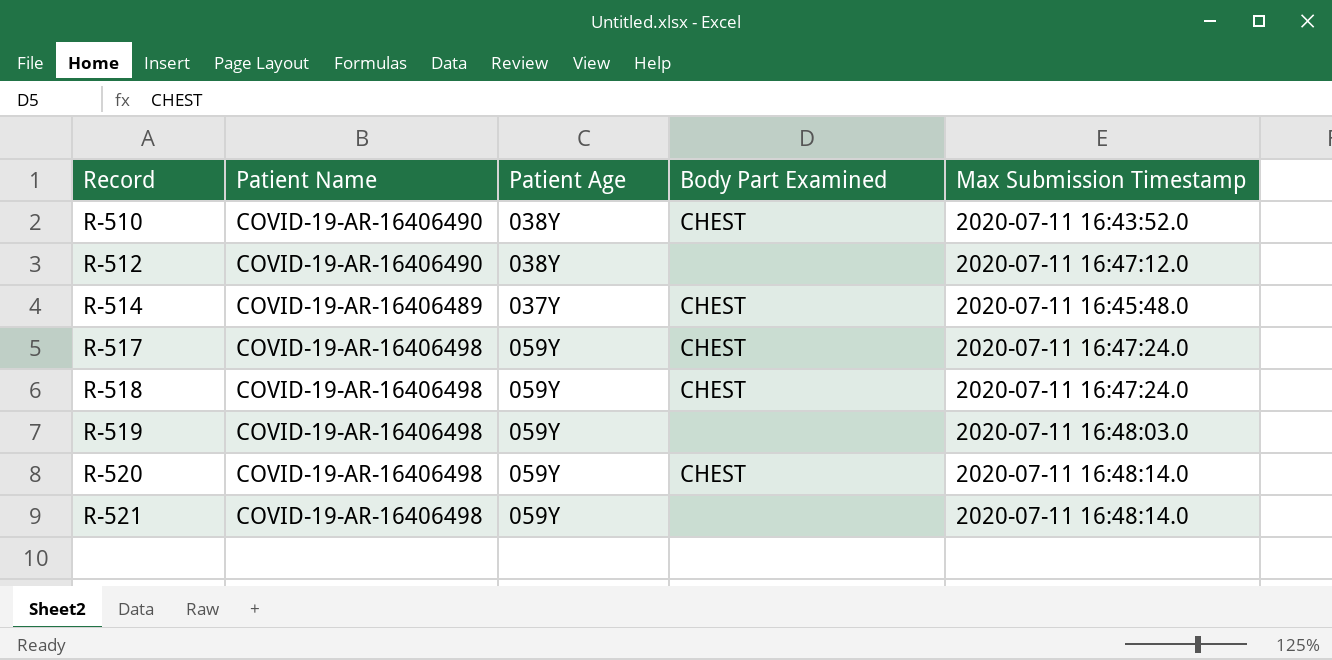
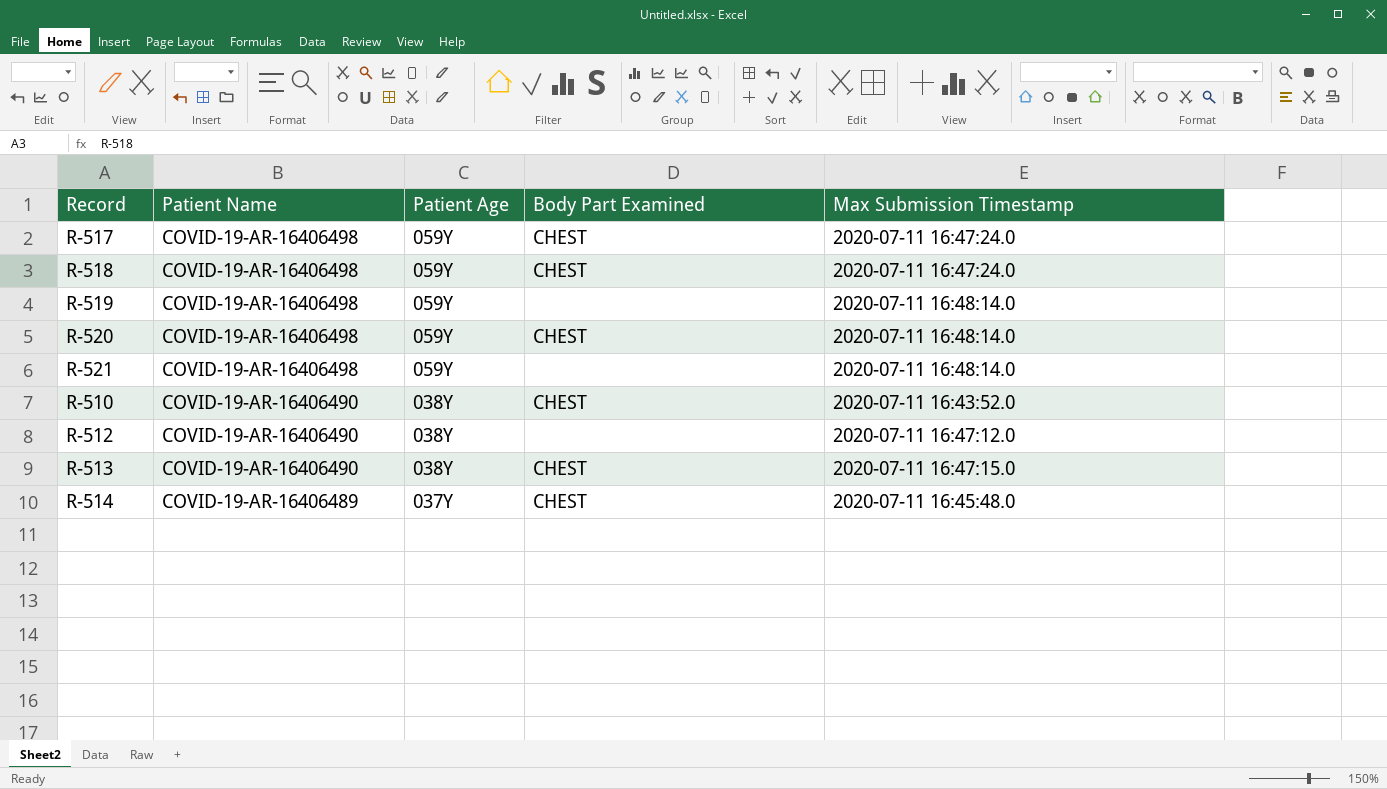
row order: Record ascending -> Patient Name descending
R-519 | Max Submission Timestamp: 2020-07-11 16:48:03.0 -> 2020-07-11 16:48:14.0
row R-513: none -> COVID-19-AR-16406490 | 038Y | CHEST | 2020-07-11 16:47:15.0

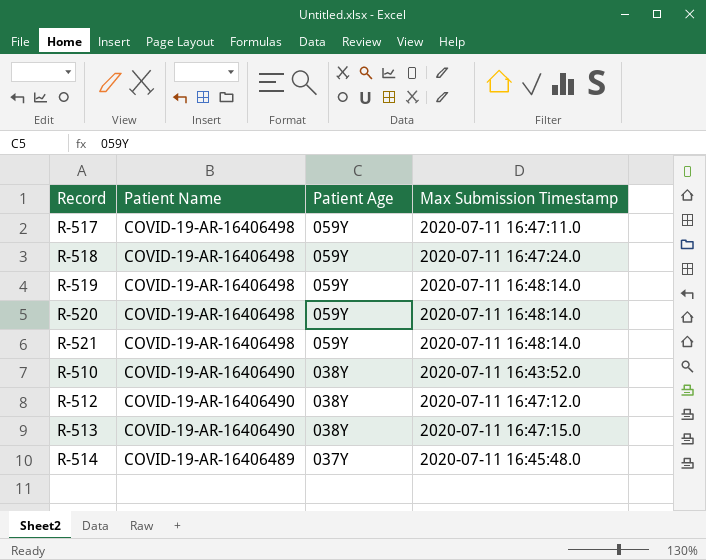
column Body Part Examined | position: 4 -> none
R-517 | Max Submission Timestamp: 2020-07-11 16:47:24.0 -> 2020-07-11 16:47:11.0

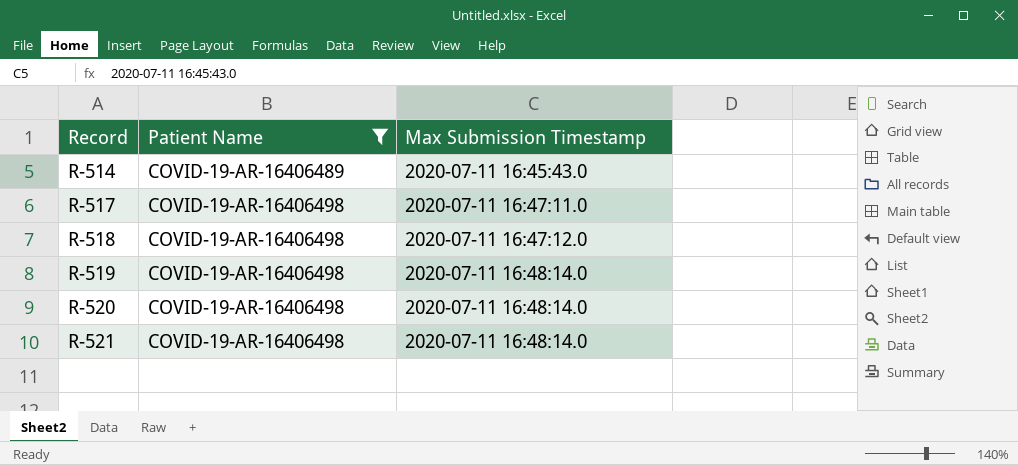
filter: none -> Patient Name != COVID-19-AR-16406490
row order: Patient Name descending -> Record ascending
column Patient Age | position: 3 -> none
R-514 | Max Submission Timestamp: 2020-07-11 16:45:48.0 -> 2020-07-11 16:45:43.0
R-518 | Max Submission Timestamp: 2020-07-11 16:47:24.0 -> 2020-07-11 16:47:12.0

